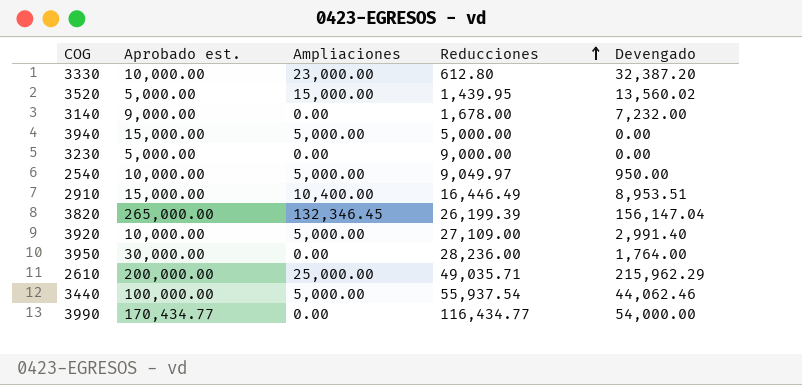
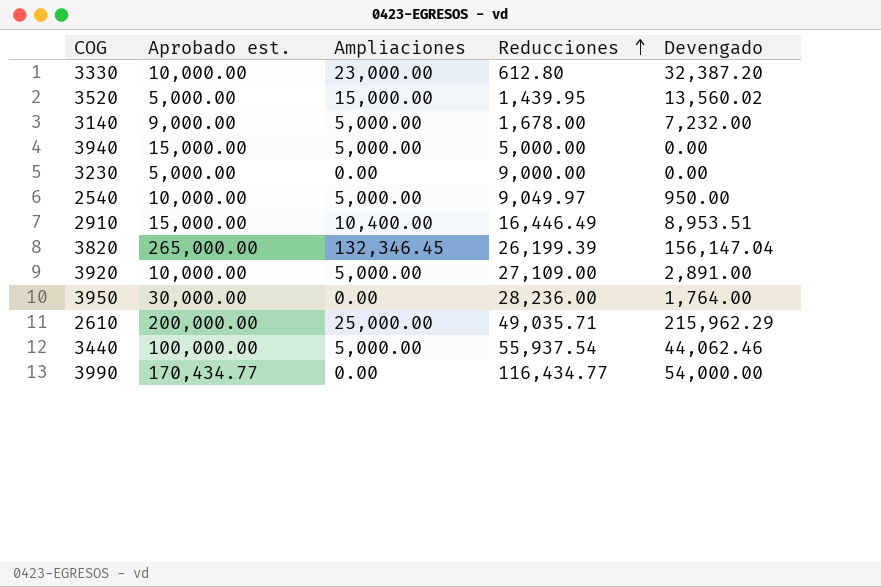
3140 | Ampliaciones: 0.00 -> 5,000.00
3920 | Devengado: 2,991.40 -> 2,891.00

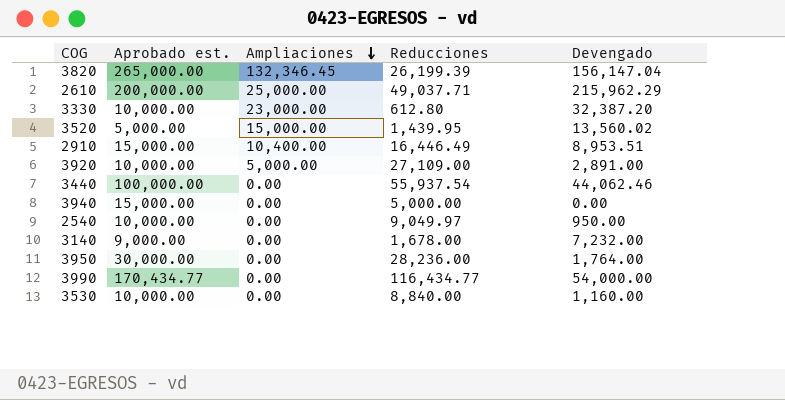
row order: Reducciones ascending -> Ampliaciones descending
row 3230: 5,000.00 | 0.00 | 9,000.00 | 0.00 -> none
2610 | Reducciones: 49,035.71 -> 49,037.71
3440 | Ampliaciones: 5,000.00 -> 0.00
3940 | Ampliaciones: 5,000.00 -> 0.00
2540 | Ampliaciones: 5,000.00 -> 0.00
3140 | Ampliaciones: 5,000.00 -> 0.00
row 3530: none -> 10,000.00 | 0.00 | 8,840.00 | 1,160.00

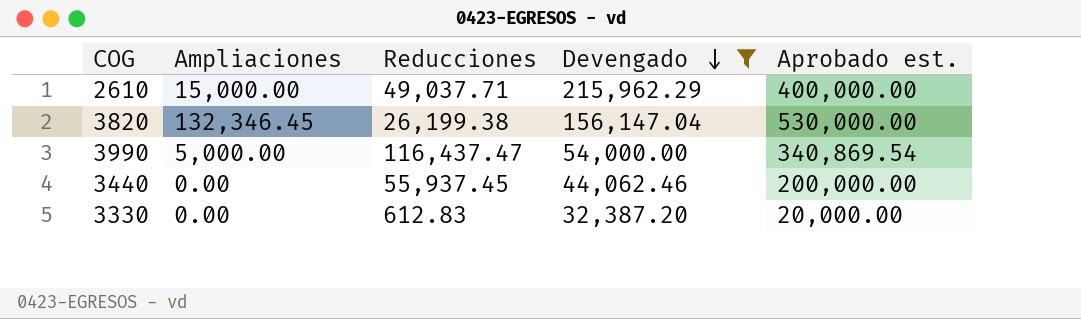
filter: none -> Devengado >= 32,387.20
row order: Ampliaciones descending -> Devengado descending
column Aprobado est. | position: 2 -> 5
2610 | Ampliaciones: 25,000.00 -> 15,000.00
2610 | Aprobado est.: 200,000.00 -> 400,000.00
3820 | Reducciones: 26,199.39 -> 26,199.38
3820 | Aprobado est.: 265,000.00 -> 530,000.00
3990 | Ampliaciones: 0.00 -> 5,000.00
3990 | Reducciones: 116,434.77 -> 116,437.47
3990 | Aprobado est.: 170,434.77 -> 340,869.54
3440 | Reducciones: 55,937.54 -> 55,937.45
3440 | Aprobado est.: 100,000.00 -> 200,000.00
3330 | Ampliaciones: 23,000.00 -> 0.00
3330 | Reducciones: 612.80 -> 612.83
3330 | Aprobado est.: 10,000.00 -> 20,000.00

